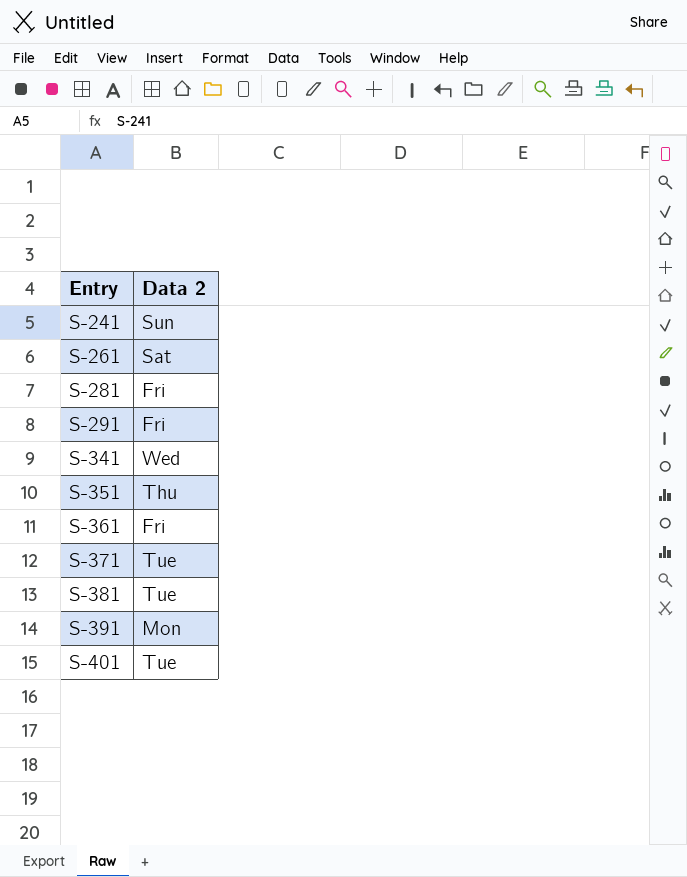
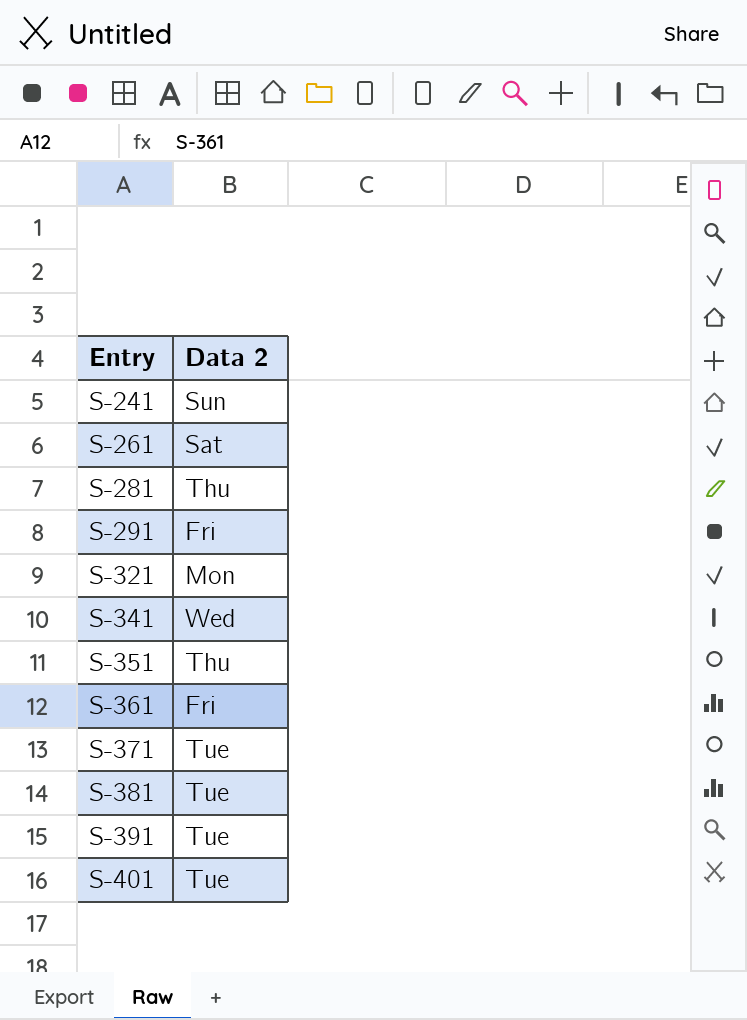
S-281 | Data 2: Fri -> Thu
row S-321: none -> Mon
S-391 | Data 2: Mon -> Tue

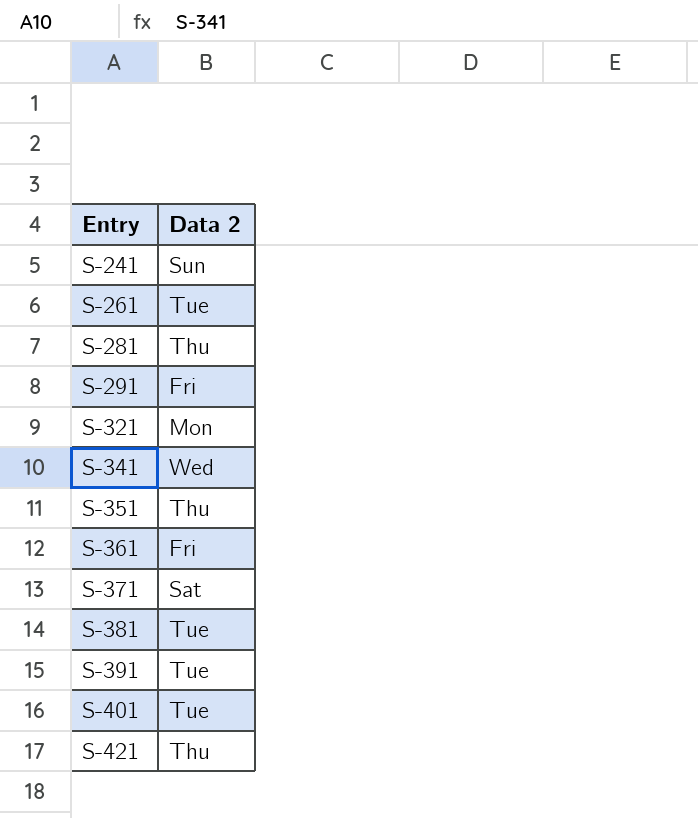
S-261 | Data 2: Sat -> Tue
S-371 | Data 2: Tue -> Sat
row S-421: none -> Thu

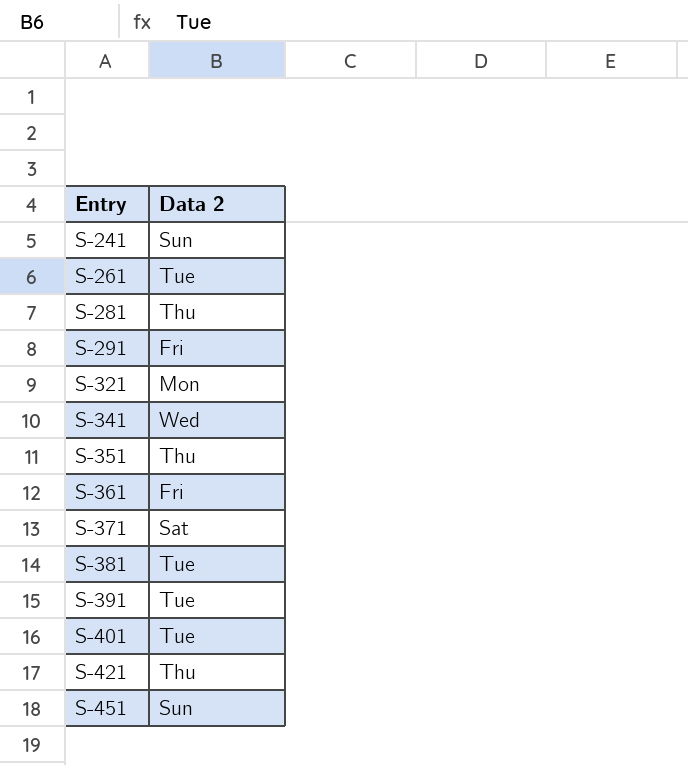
row S-451: none -> Sun

